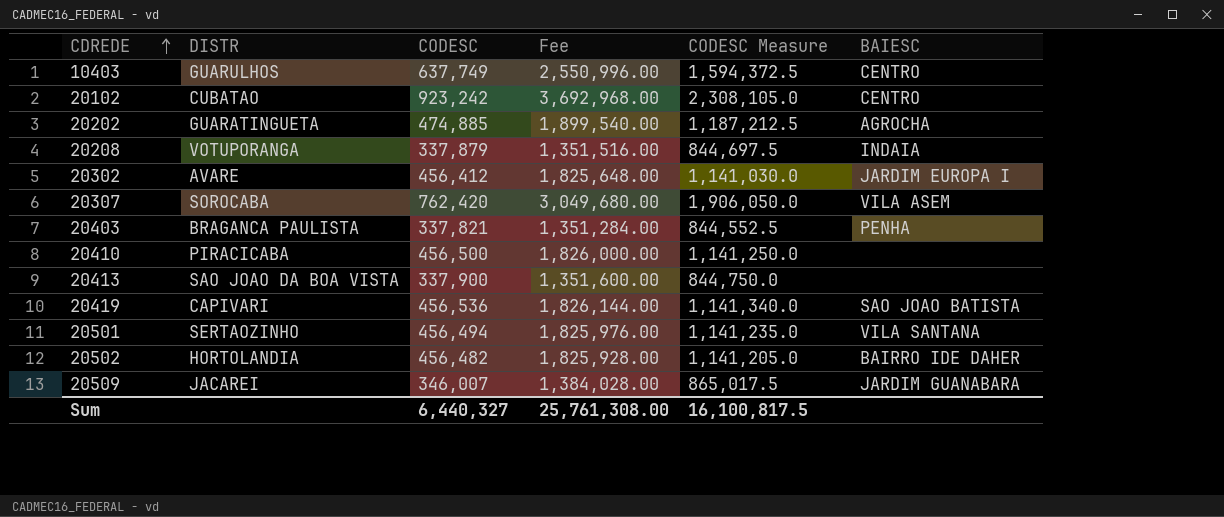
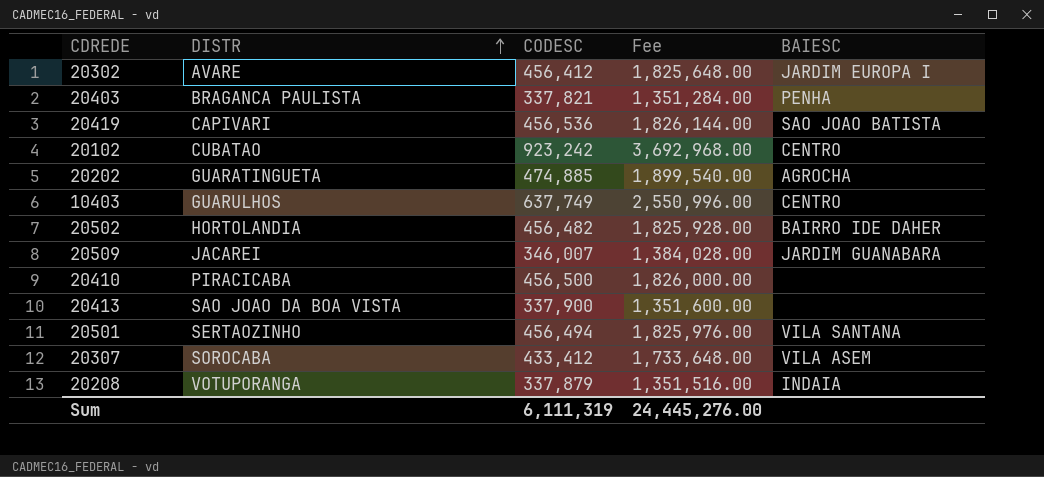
row order: CDREDE ascending -> DISTR ascending
column CODESC Measure | formula: [CODESC] * 2.5 -> none
20307 | CODESC: 762,420 -> 433,412
20307 | Fee: 3,049,680.00 -> 1,733,648.00
Sum | CODESC: 6,440,327 -> 6,111,319
Sum | Fee: 25,761,308.00 -> 24,445,276.00

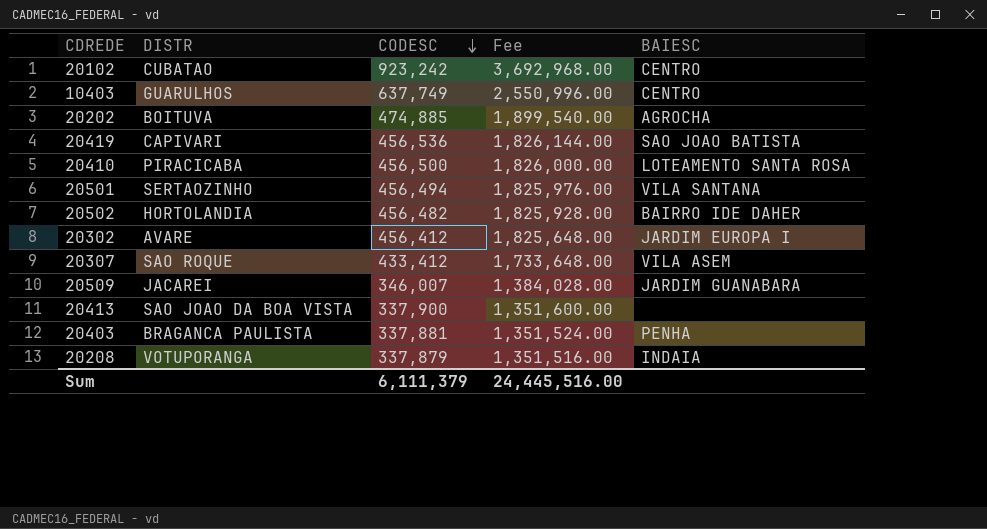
row order: DISTR ascending -> CODESC descending
20202 | DISTR: GUARATINGUETA -> BOITUVA
20410 | BAIESC: none -> LOTEAMENTO SANTA ROSA
20307 | DISTR: SOROCABA -> SAO ROQUE
20403 | CODESC: 337,821 -> 337,881
20403 | Fee: 1,351,284.00 -> 1,351,524.00
Sum | CODESC: 6,111,319 -> 6,111,379
Sum | Fee: 24,445,276.00 -> 24,445,516.00

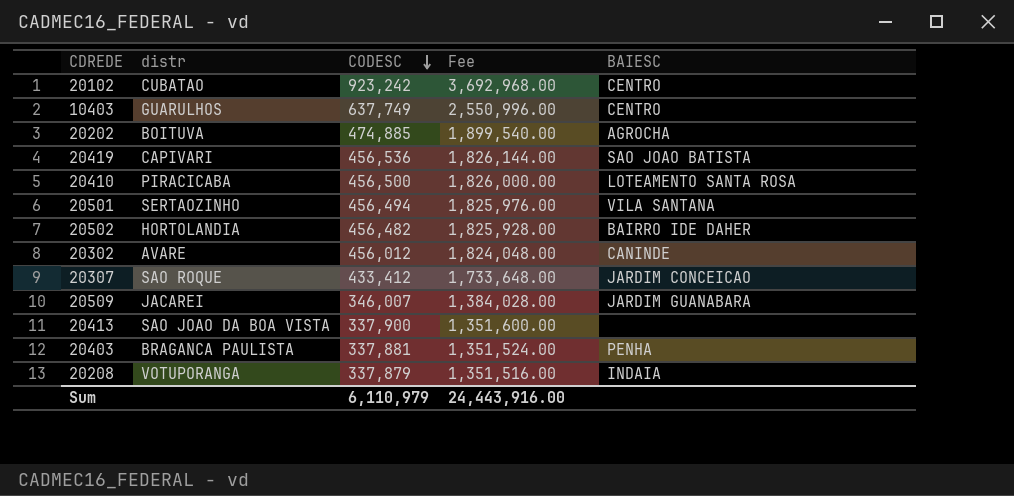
column name: DISTR -> distr
20302 | CODESC: 456,412 -> 456,012
20302 | Fee: 1,825,648.00 -> 1,824,048.00
20302 | BAIESC: JARDIM EUROPA I -> CANINDE
20307 | BAIESC: VILA ASEM -> JARDIM CONCEICAO
Sum | CODESC: 6,111,379 -> 6,110,979
Sum | Fee: 24,445,516.00 -> 24,443,916.00

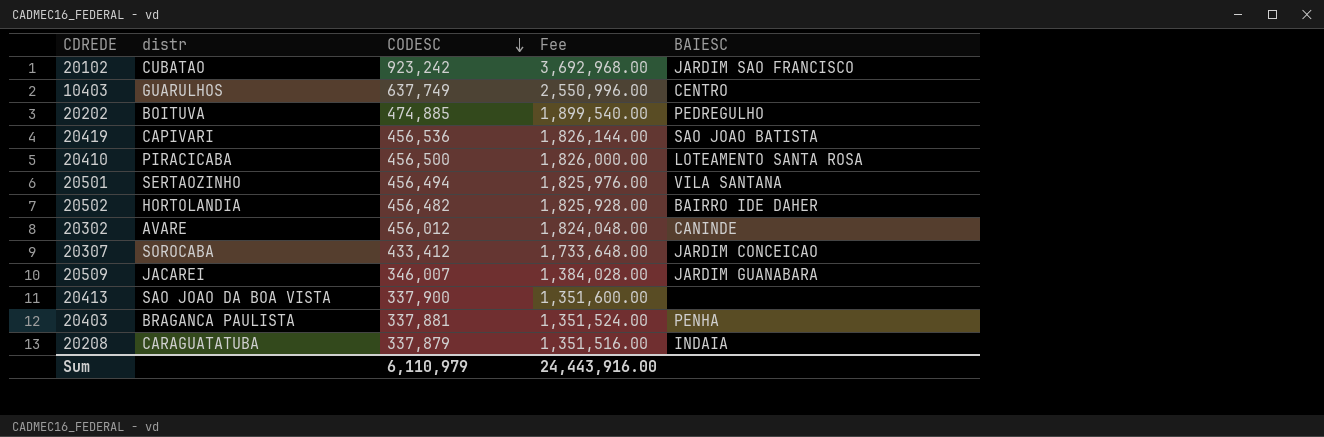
20102 | BAIESC: CENTRO -> JARDIM SAO FRANCISCO
20202 | BAIESC: AGROCHA -> PEDREGULHO
20307 | distr: SAO ROQUE -> SOROCABA
20208 | distr: VOTUPORANGA -> CARAGUATATUBA

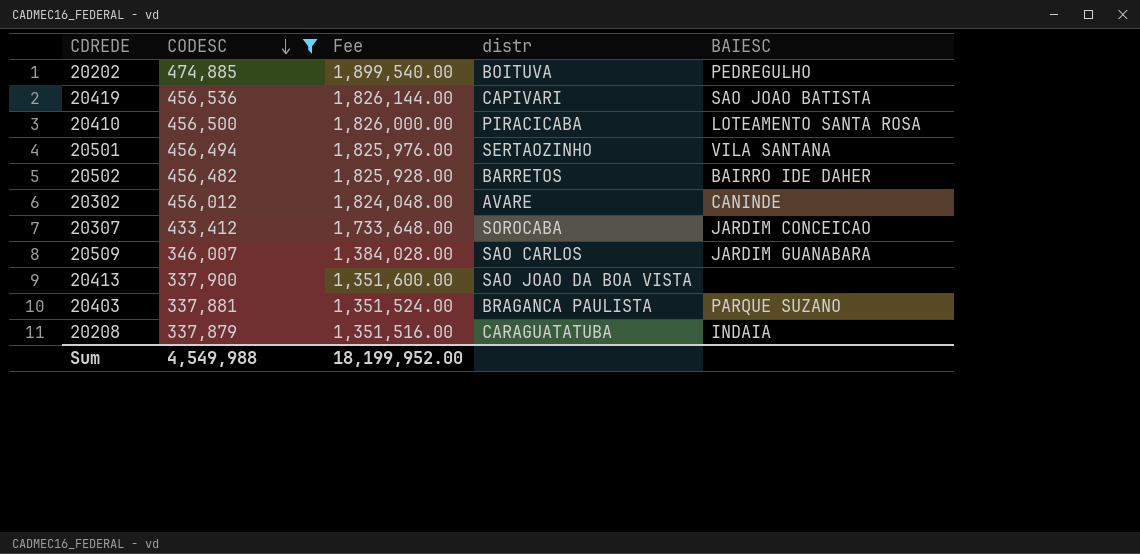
filter: none -> CODESC <= 474,885
column distr | position: 2 -> 4
20502 | distr: HORTOLANDIA -> BARRETOS
20509 | distr: JACAREI -> SAO CARLOS
20403 | BAIESC: PENHA -> PARQUE SUZANO
Sum | CODESC: 6,110,979 -> 4,549,988
Sum | Fee: 24,443,916.00 -> 18,199,952.00

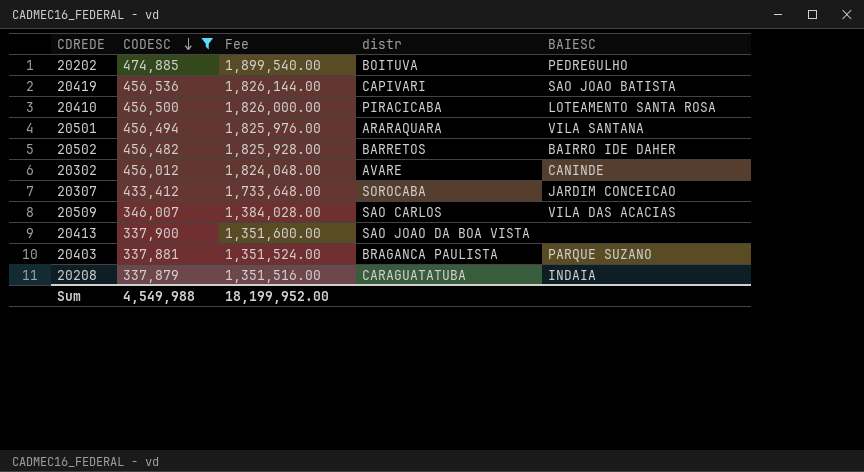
20501 | distr: SERTAOZINHO -> ARARAQUARA
20509 | BAIESC: JARDIM GUANABARA -> VILA DAS ACACIAS

